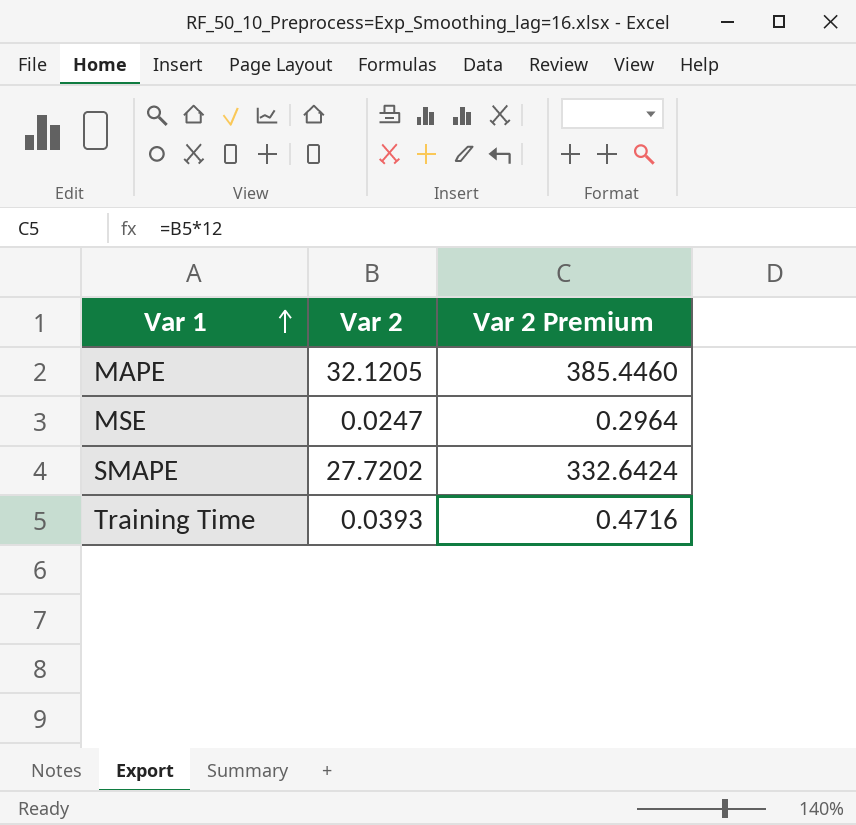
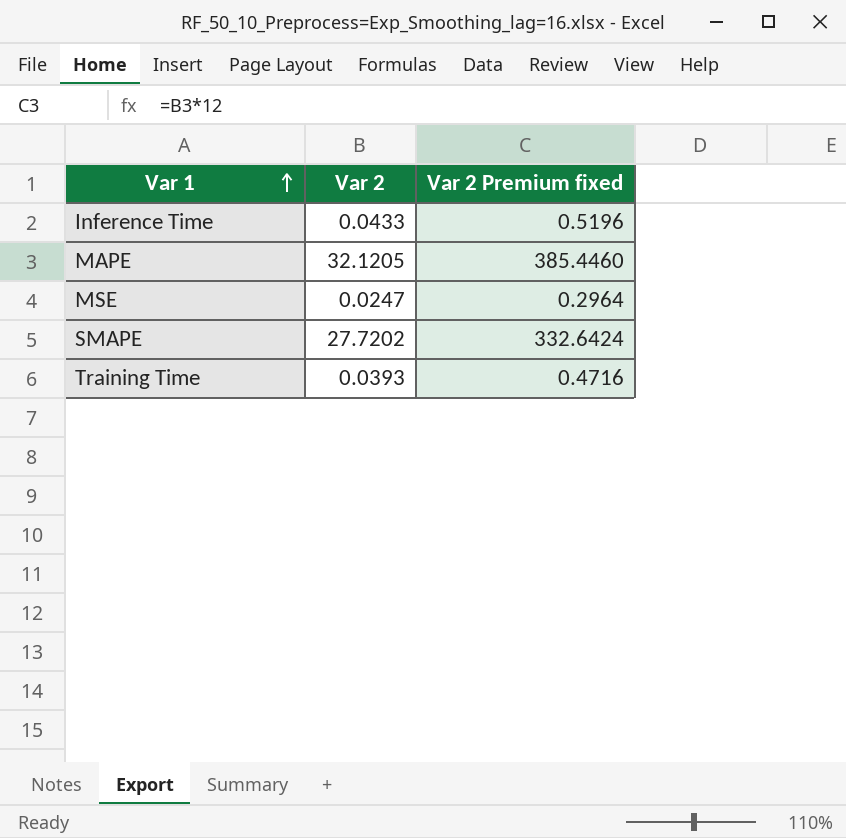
column name: Var 2 Premium -> Var 2 Premium fixed
row Inference Time: none -> 0.0433 | 0.5196

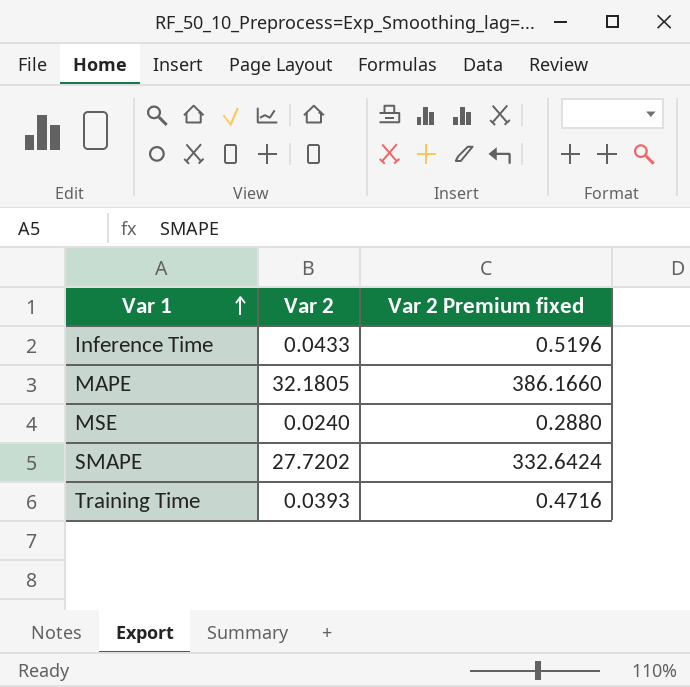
MAPE | Var 2: 32.1205 -> 32.1805
MAPE | Var 2 Premium fixed: 385.4460 -> 386.1660
MSE | Var 2: 0.0247 -> 0.0240
MSE | Var 2 Premium fixed: 0.2964 -> 0.2880

